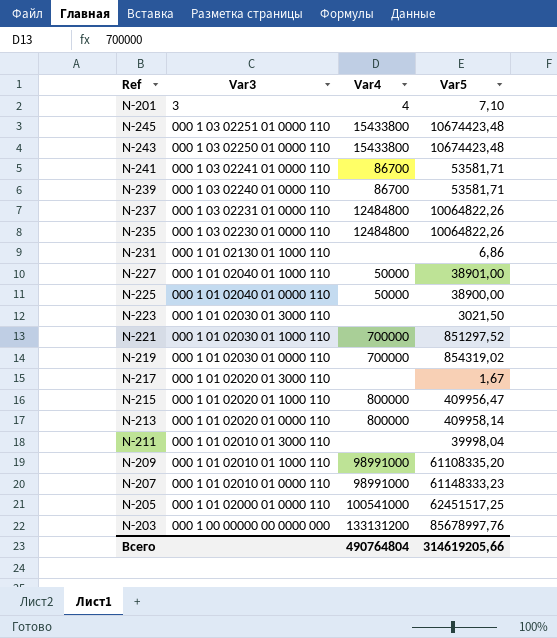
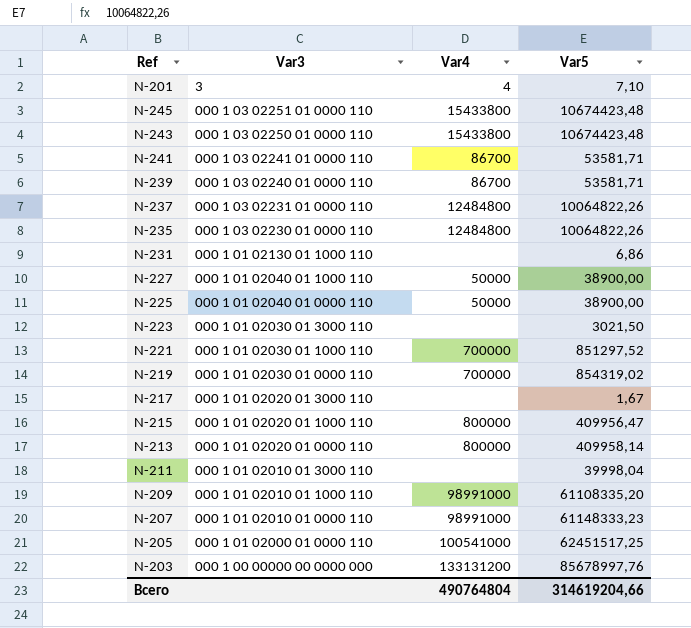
N-227 | Var5: 38901,00 -> 38900,00
Всего | Var5: 314619205,66 -> 314619204,66

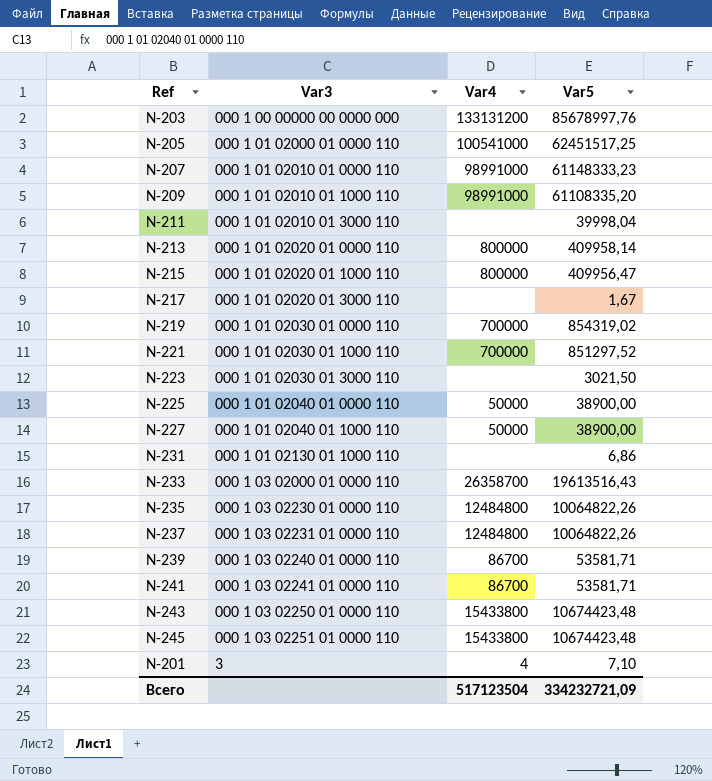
row order: Var3 descending -> Var3 ascending
row N-233: none -> 000 1 03 02000 01 0000 110 | 26358700 | 19613516,43
Всего | Var4: 490764804 -> 517123504
Всего | Var5: 314619204,66 -> 334232721,09

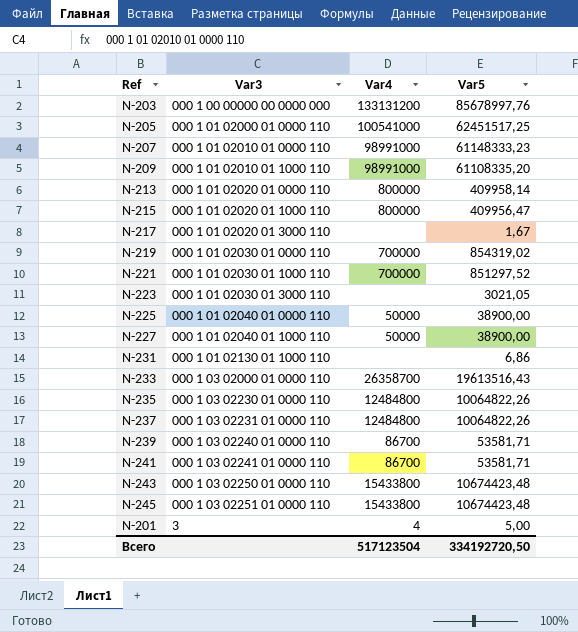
row N-211: 000 1 01 02010 01 3000 110 | none | 39998,04 -> none
N-223 | Var5: 3021,50 -> 3021,05
N-201 | Var5: 7,10 -> 5,00
Всего | Var5: 334232721,09 -> 334192720,50

